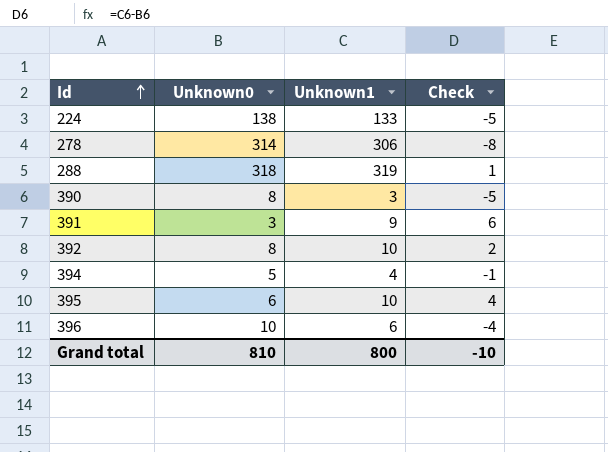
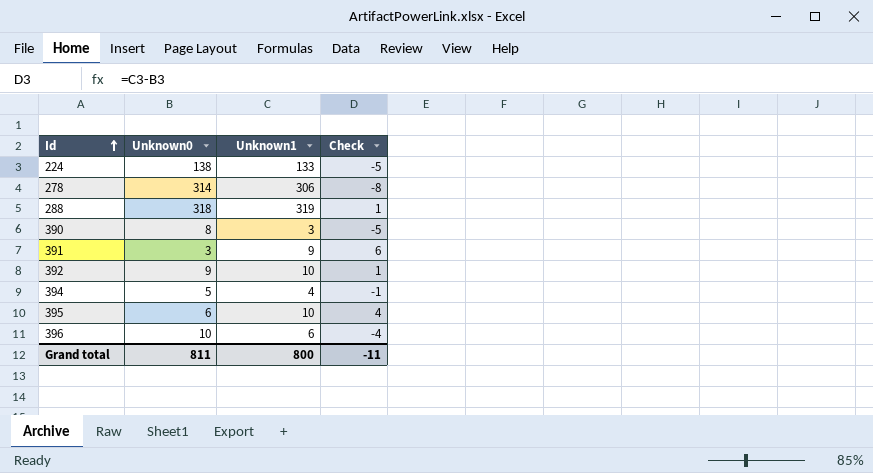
392 | Unknown0: 8 -> 9
392 | Check: 2 -> 1
Grand total | Unknown0: 810 -> 811
Grand total | Check: -10 -> -11

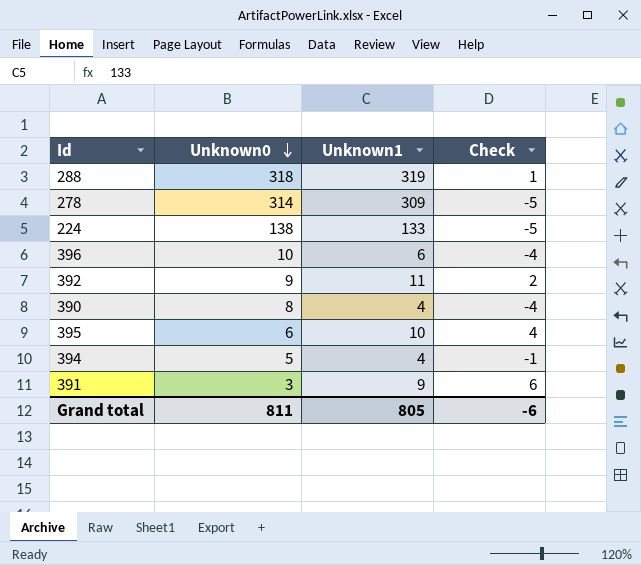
row order: Id ascending -> Unknown0 descending
278 | Unknown1: 306 -> 309
278 | Check: -8 -> -5
392 | Unknown1: 10 -> 11
392 | Check: 1 -> 2
390 | Unknown1: 3 -> 4
390 | Check: -5 -> -4
Grand total | Unknown1: 800 -> 805
Grand total | Check: -11 -> -6

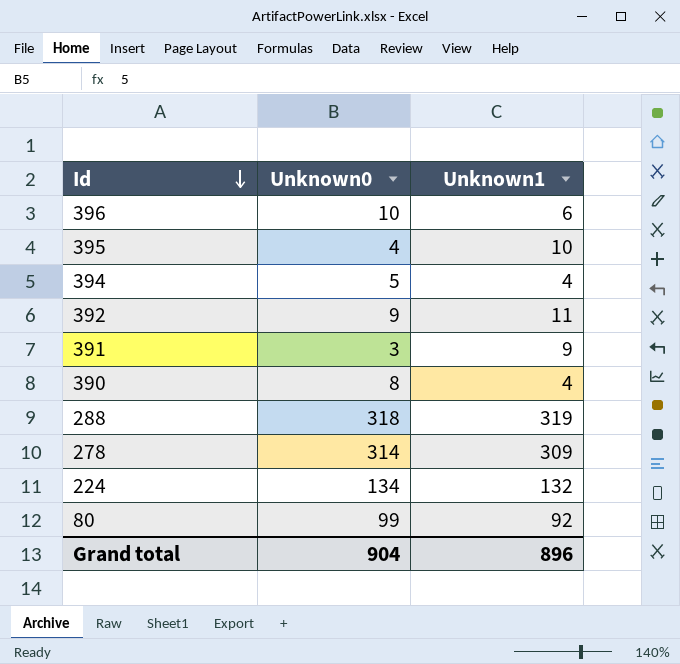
row order: Unknown0 descending -> Id descending
column Check | formula: [Unknown1] - [Unknown0] -> none
395 | Unknown0: 6 -> 4
224 | Unknown0: 138 -> 134
224 | Unknown1: 133 -> 132
row 80: none -> 99 | 92
Grand total | Unknown0: 811 -> 904
Grand total | Unknown1: 805 -> 896

